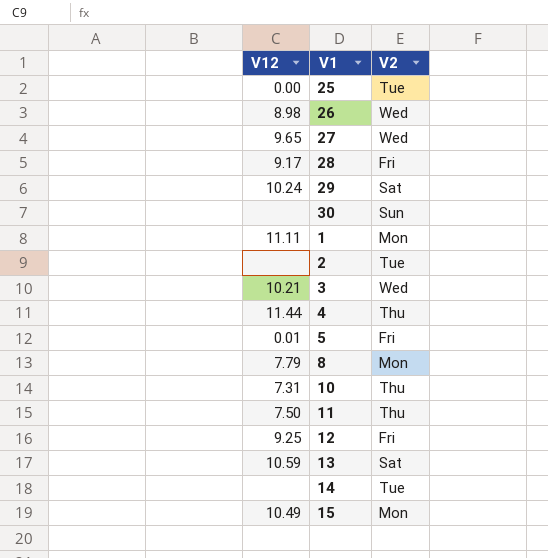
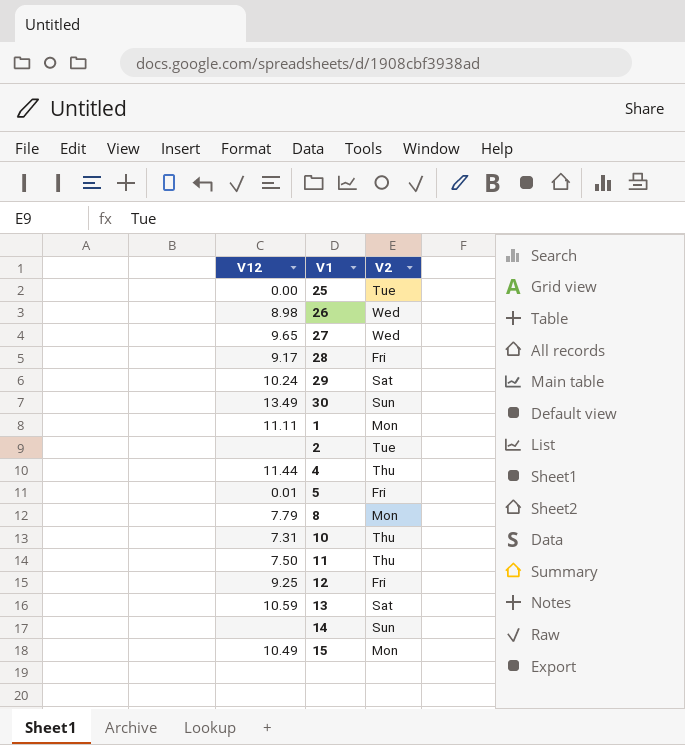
row 3: 10.21 | Wed -> none
30 | V12: none -> 13.49
14 | V2: Tue -> Sun

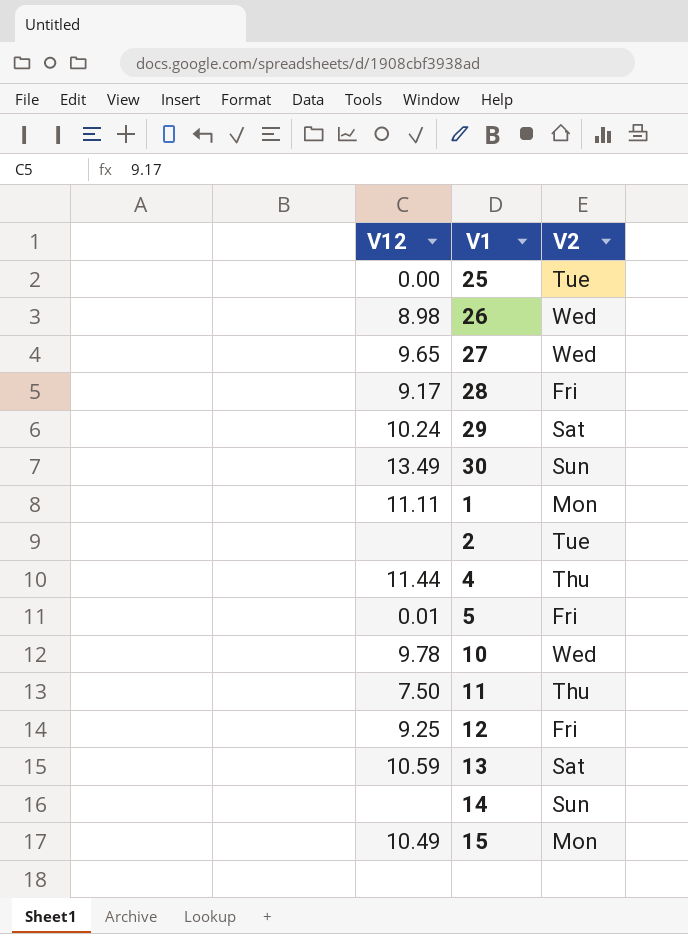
row 8: 7.79 | Mon -> none
10 | V12: 7.31 -> 9.78
10 | V2: Thu -> Wed

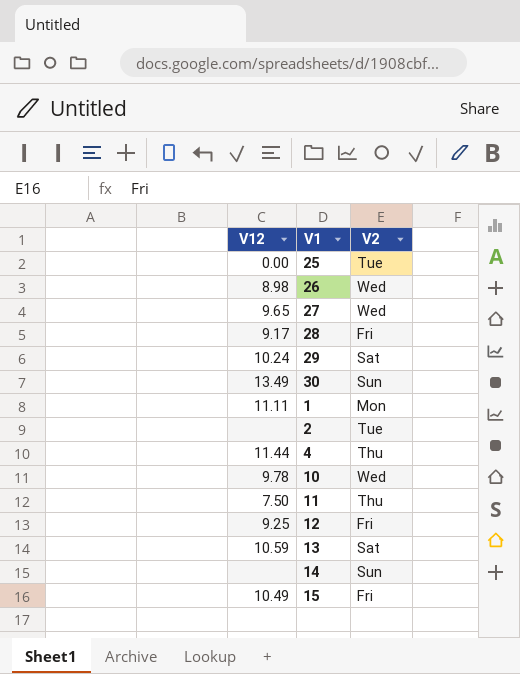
row 5: 0.01 | Fri -> none
15 | V2: Mon -> Fri

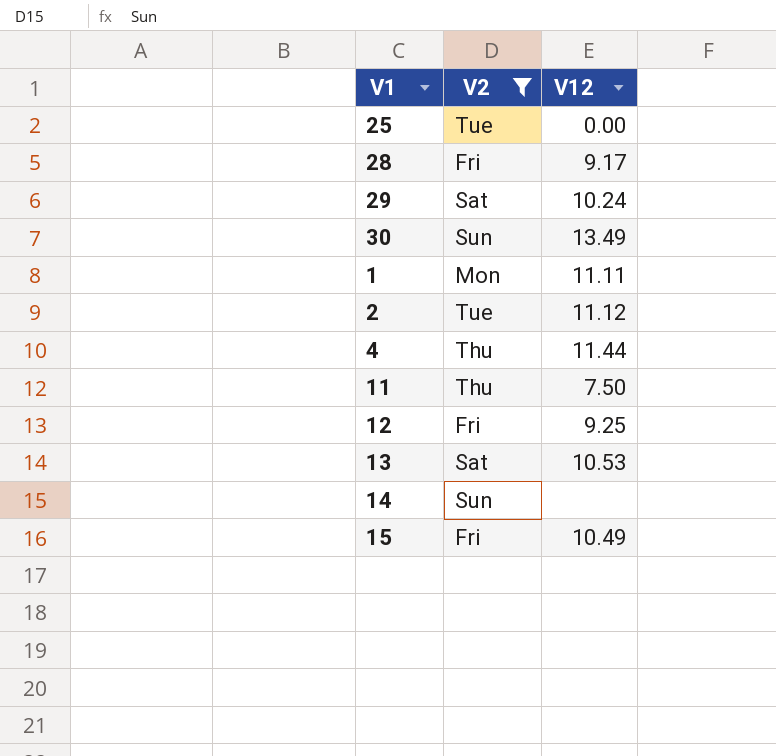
filter: none -> V2 != Wed
column V12 | position: 1 -> 3
2 | V12: none -> 11.12
13 | V12: 10.59 -> 10.53

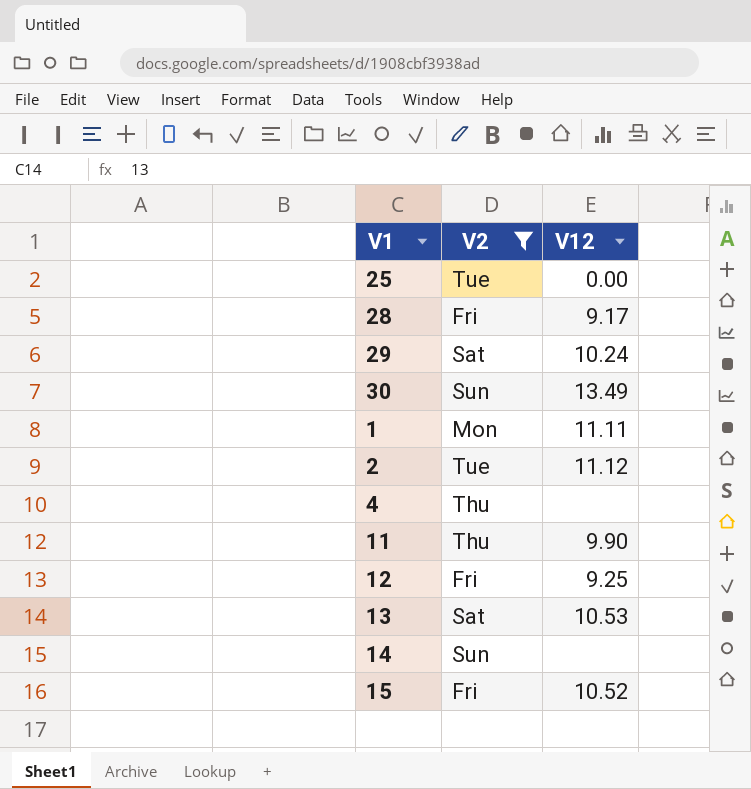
4 | V12: 11.44 -> none
11 | V12: 7.50 -> 9.90
15 | V12: 10.49 -> 10.52

